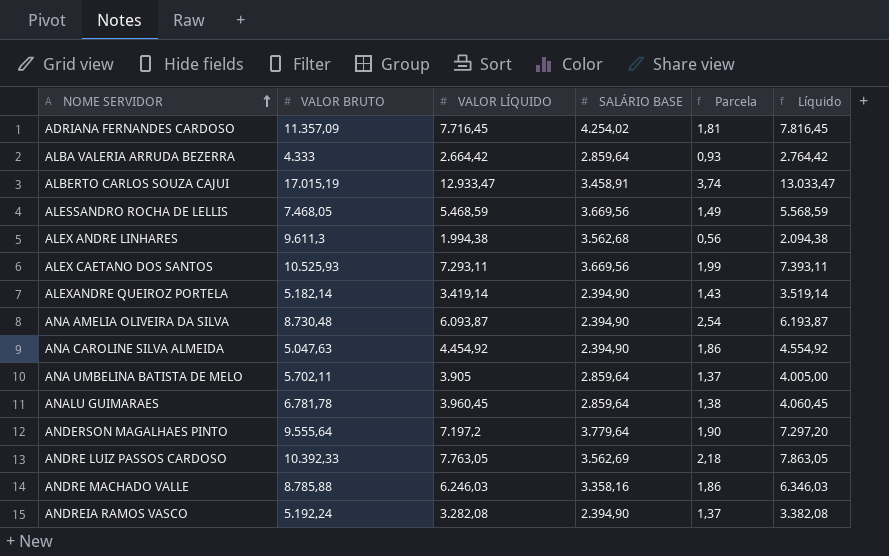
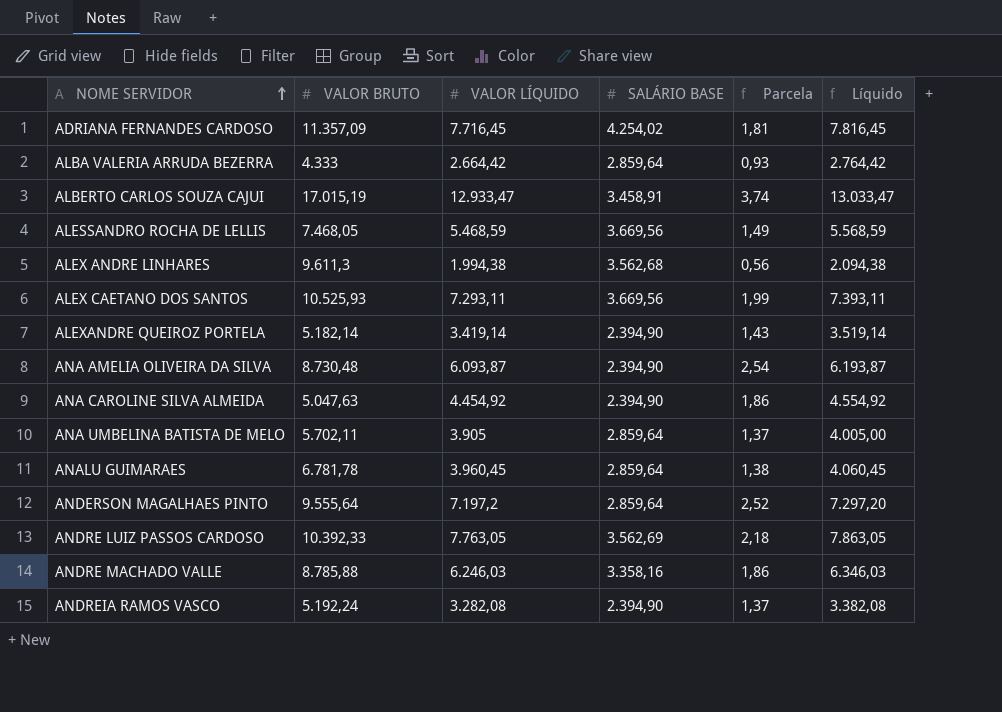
ANDERSON MAGALHAES PINTO | SALÁRIO BASE: 3.779,64 -> 2.859,64
ANDERSON MAGALHAES PINTO | Parcela: 1,90 -> 2,52

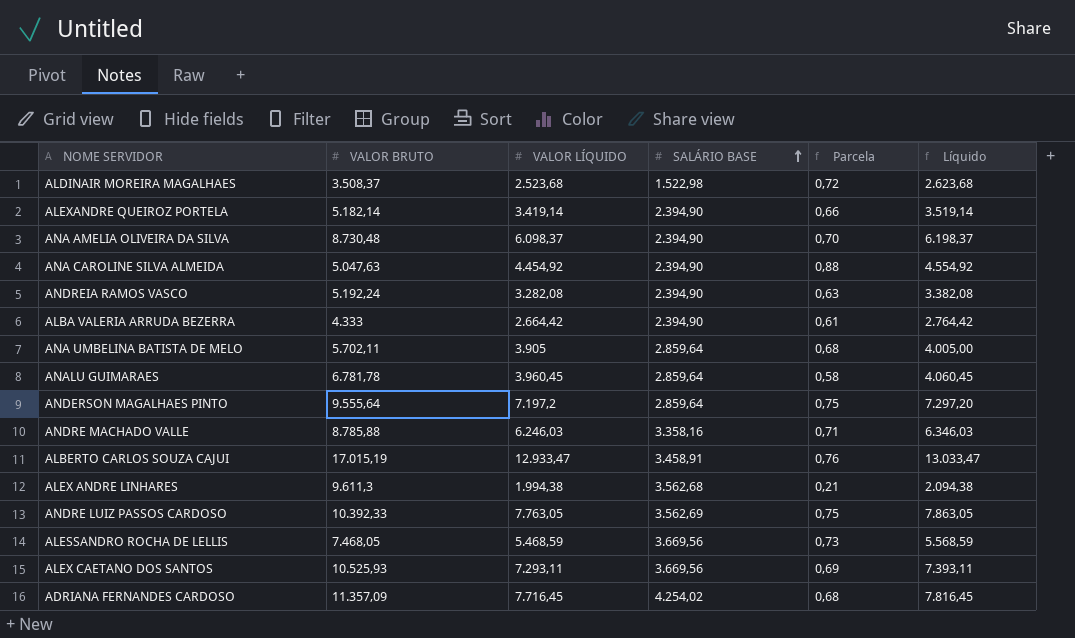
row order: NOME SERVIDOR ascending -> SALÁRIO BASE ascending
column Parcela | formula: [VALOR LÍQUIDO] / [SALÁRIO BASE] -> [VALOR LÍQUIDO] / [VALOR BRUTO]
row ALDINAIR MOREIRA MAGALHAES: none -> 3.508,37 | 2.523,68 | 1.522,98 | 0,72 | 2.623,68
ANA AMELIA OLIVEIRA DA SILVA | VALOR LÍQUIDO: 6.093,87 -> 6.098,37
ANA AMELIA OLIVEIRA DA SILVA | Líquido: 6.193,87 -> 6.198,37
ALBA VALERIA ARRUDA BEZERRA | SALÁRIO BASE: 2.859,64 -> 2.394,90

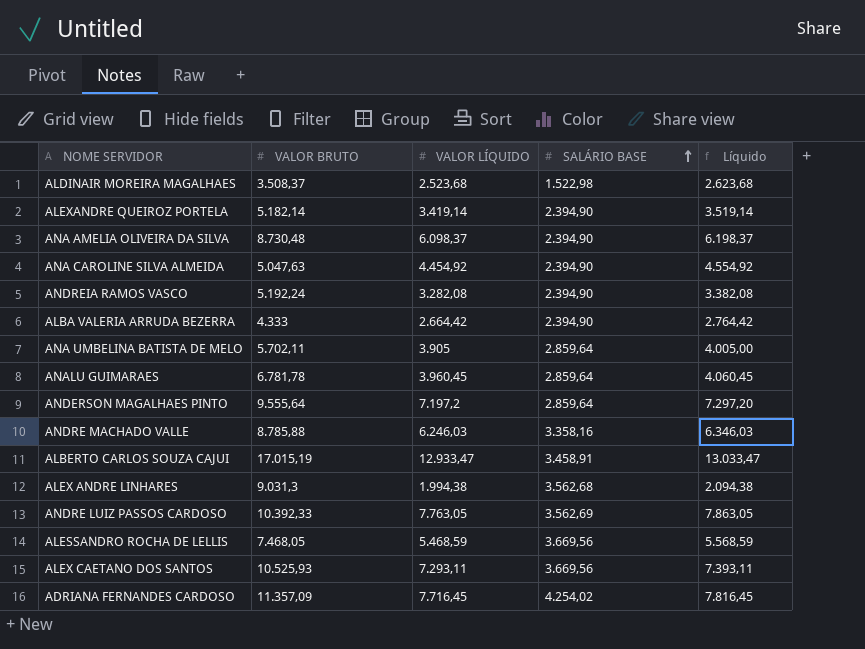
column Parcela | formula: [VALOR LÍQUIDO] / [VALOR BRUTO] -> none
ALEX ANDRE LINHARES | VALOR BRUTO: 9.611,3 -> 9.031,3

